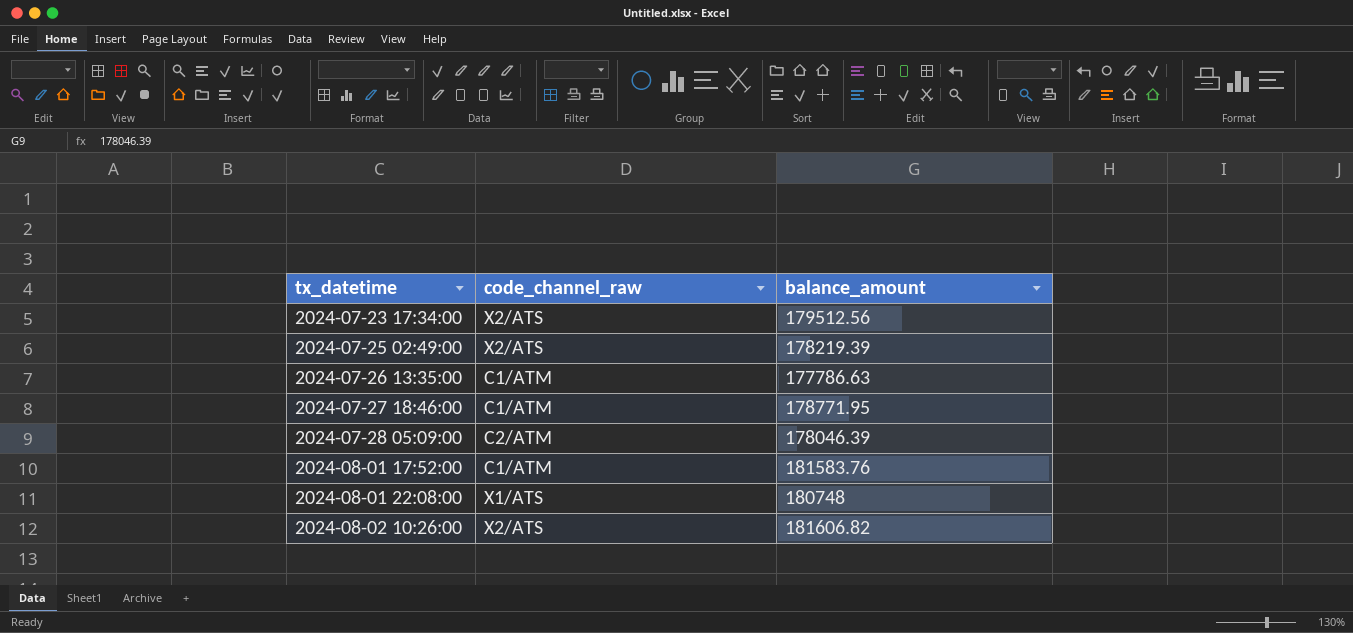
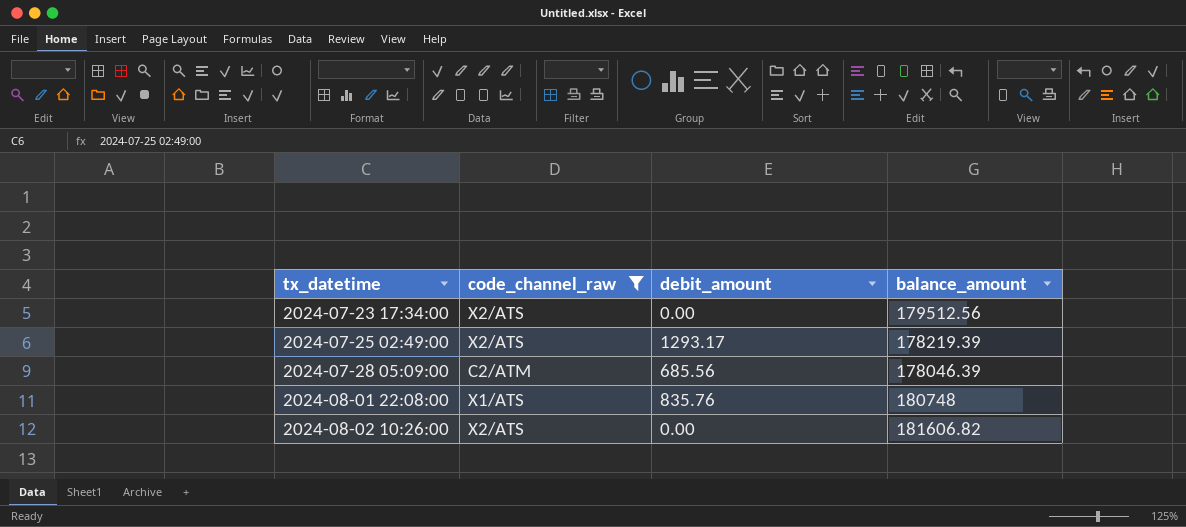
filter: none -> code_channel_raw != C1/ATM
column debit_amount | position: none -> 3

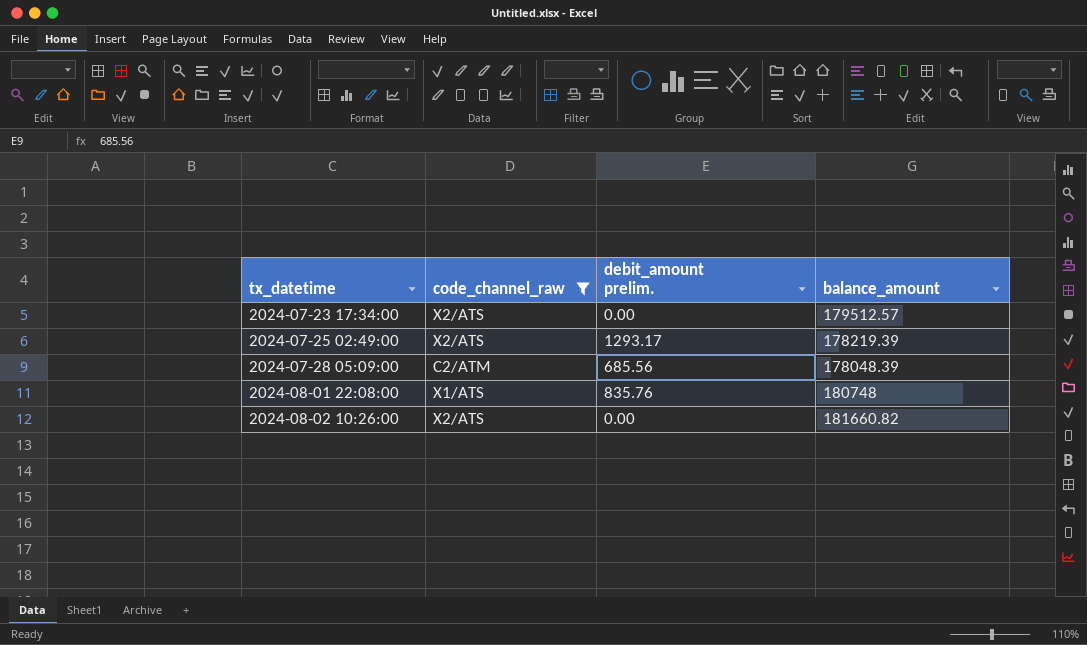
column name: debit_amount -> debit_amount prelim.
2024-07-23 17:34:00 | balance_amount: 179512.56 -> 179512.57
2024-07-28 05:09:00 | balance_amount: 178046.39 -> 178048.39
2024-08-02 10:26:00 | balance_amount: 181606.82 -> 181660.82

